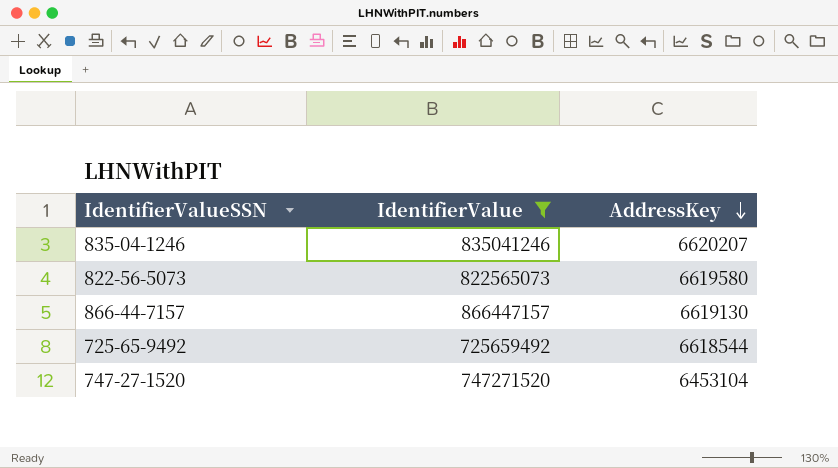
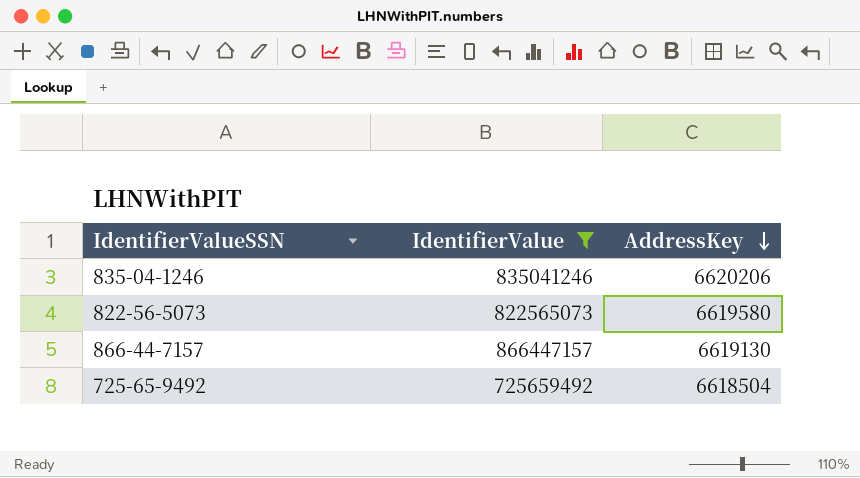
row 747-27-1520: 747271520 | 6453104 -> none
835-04-1246 | AddressKey: 6620207 -> 6620206
725-65-9492 | AddressKey: 6618544 -> 6618504

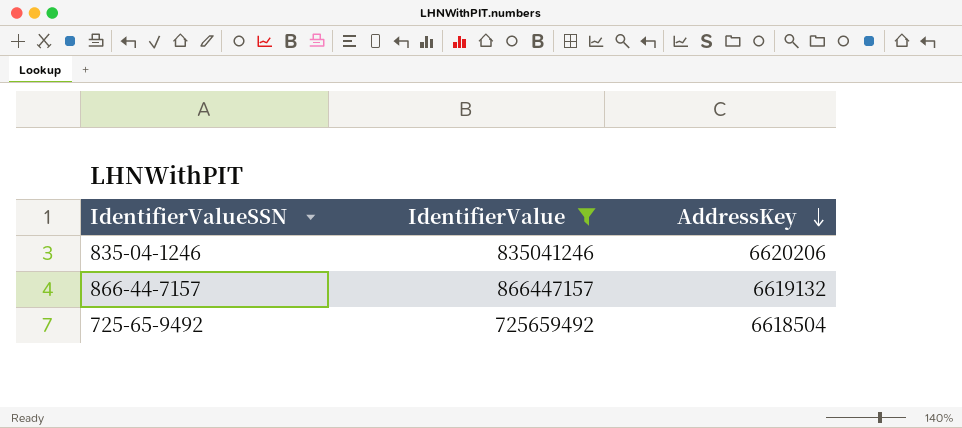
row 822-56-5073: 822565073 | 6619580 -> none
866-44-7157 | AddressKey: 6619130 -> 6619132

